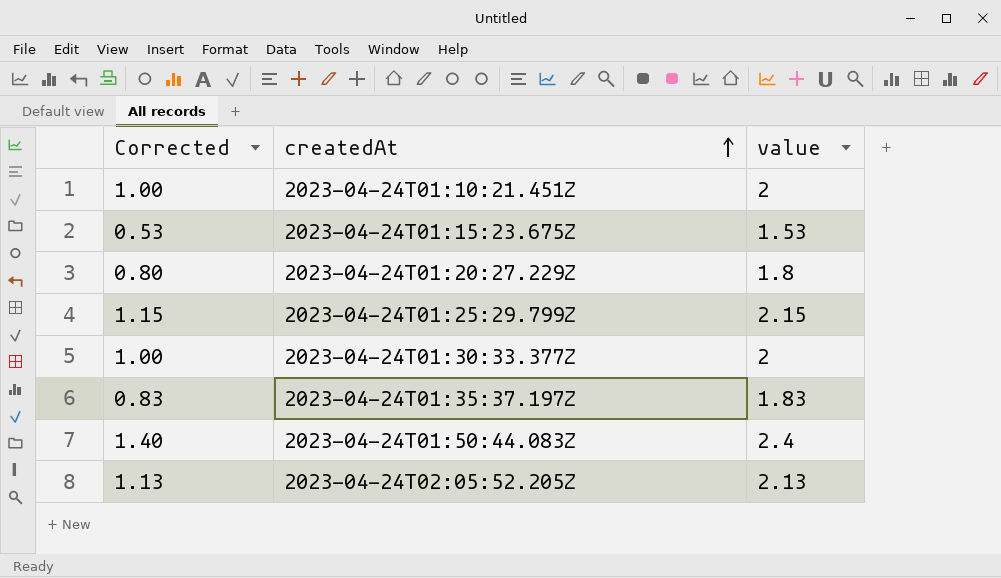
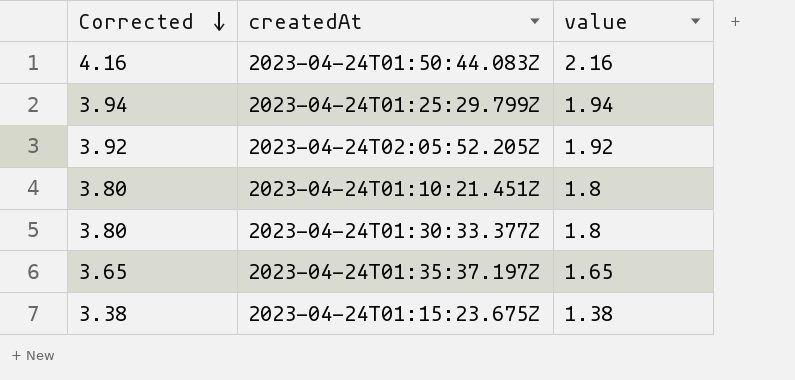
row order: createdAt ascending -> Corrected descending
column Corrected | formula: [value] - 1 -> [value] + 2
row 2023-04-24T01:20:27.229Z: 0.80 | 1.8 -> none
2023-04-24T01:50:44.083Z | value: 2.4 -> 2.16
2023-04-24T01:25:29.799Z | value: 2.15 -> 1.94
2023-04-24T02:05:52.205Z | value: 2.13 -> 1.92
2023-04-24T01:10:21.451Z | value: 2 -> 1.8
2023-04-24T01:30:33.377Z | value: 2 -> 1.8
2023-04-24T01:35:37.197Z | value: 1.83 -> 1.65
2023-04-24T01:15:23.675Z | value: 1.53 -> 1.38

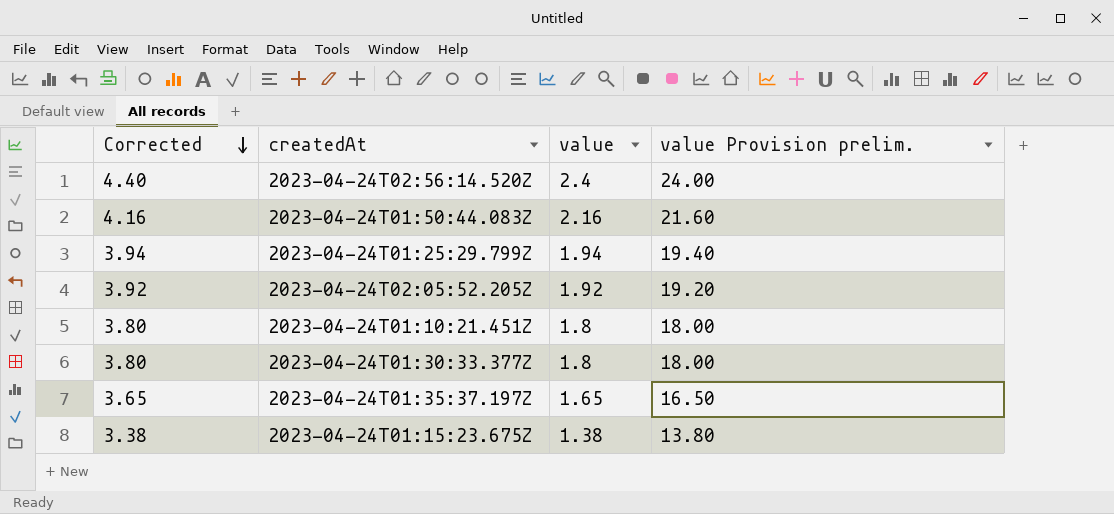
column value Provision prelim. | formula: none -> [value] * 10
row 2023-04-24T02:56:14.520Z: none -> 4.40 | 2.4 | 24.00

